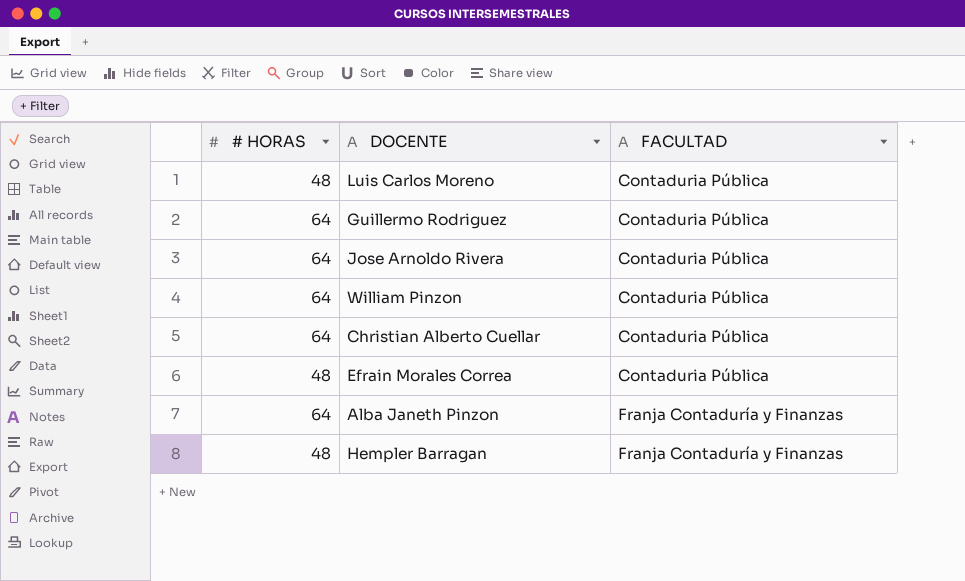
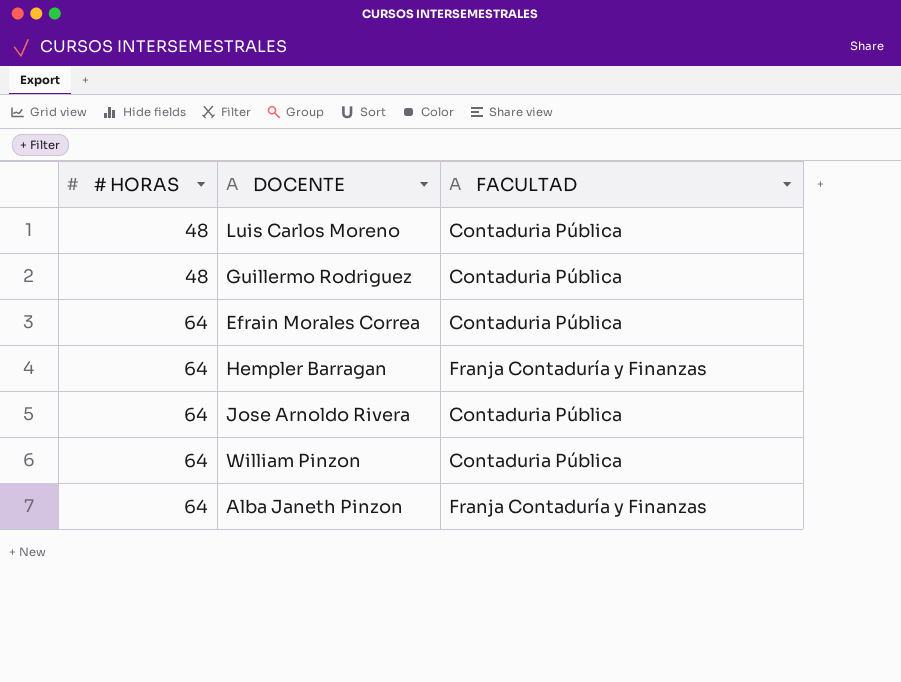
row order: FACULTAD ascending -> # HORAS ascending
row Christian Alberto Cuellar: 64 | Contaduria Pública -> none
Guillermo Rodriguez | # HORAS: 64 -> 48
Efrain Morales Correa | # HORAS: 48 -> 64
Hempler Barragan | # HORAS: 48 -> 64

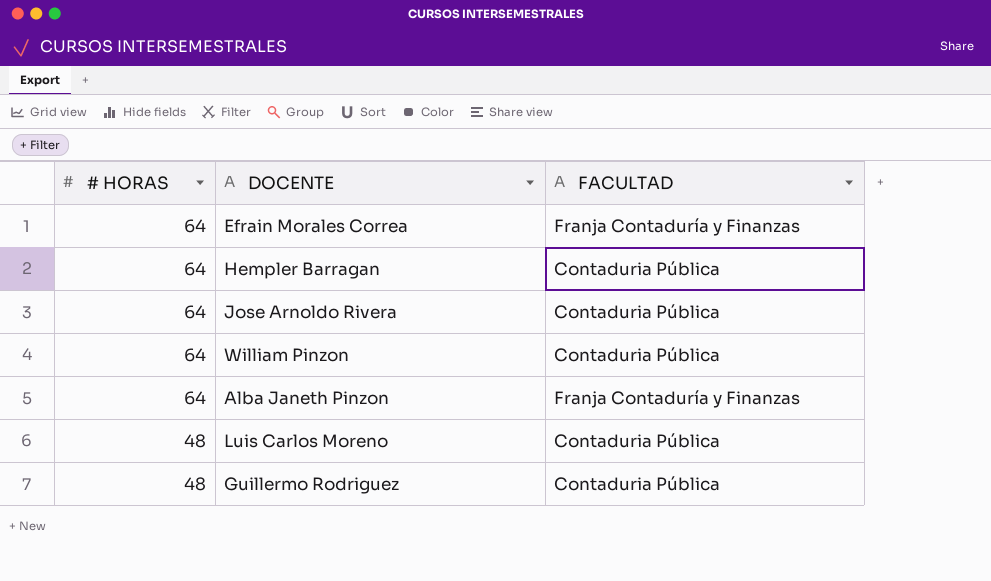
row order: # HORAS ascending -> # HORAS descending
Efrain Morales Correa | FACULTAD: Contaduria Pública -> Franja Contaduría y Finanzas
Hempler Barragan | FACULTAD: Franja Contaduría y Finanzas -> Contaduria Pública

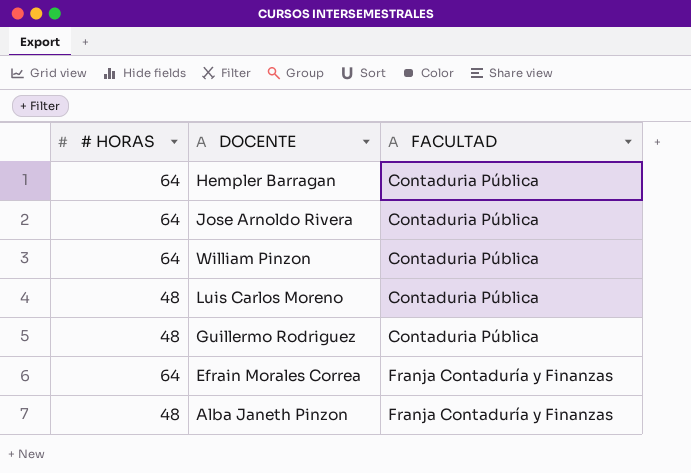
row order: # HORAS descending -> FACULTAD ascending
Alba Janeth Pinzon | # HORAS: 64 -> 48

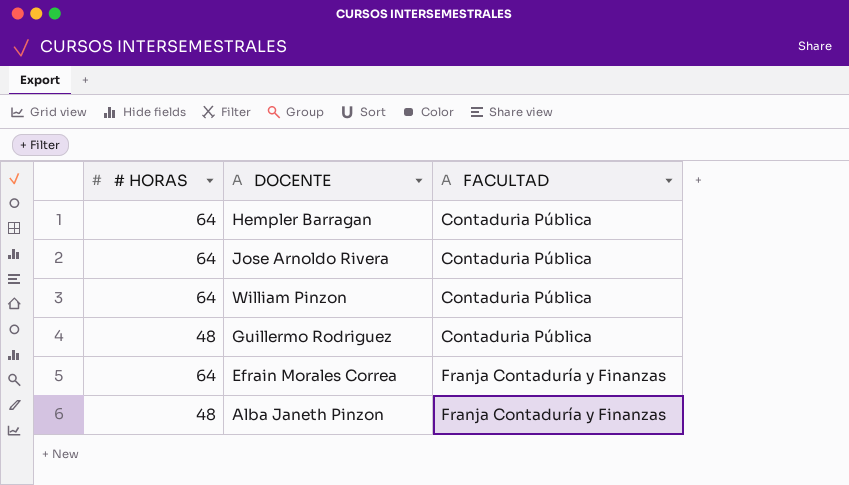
row Luis Carlos Moreno: 48 | Contaduria Pública -> none

